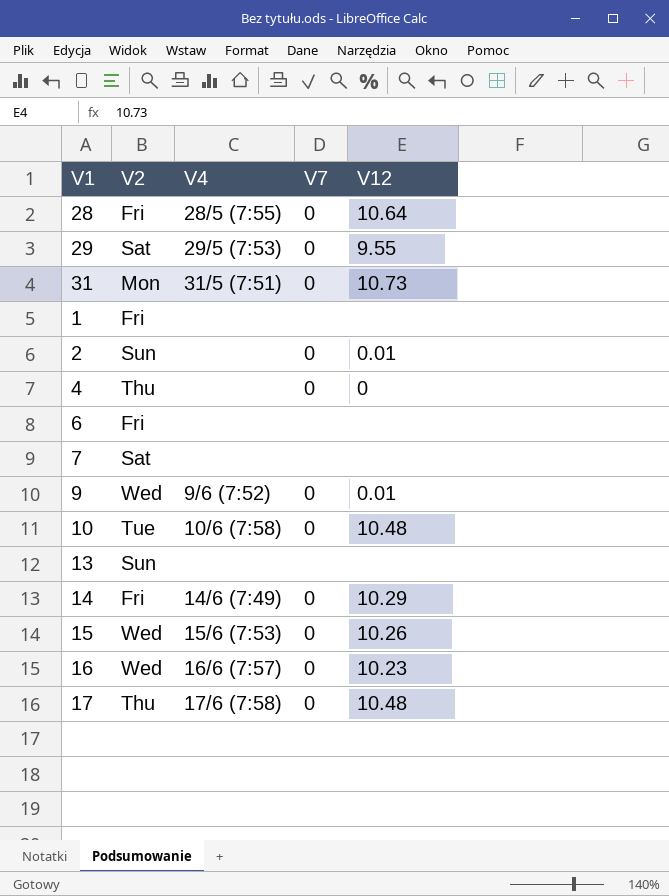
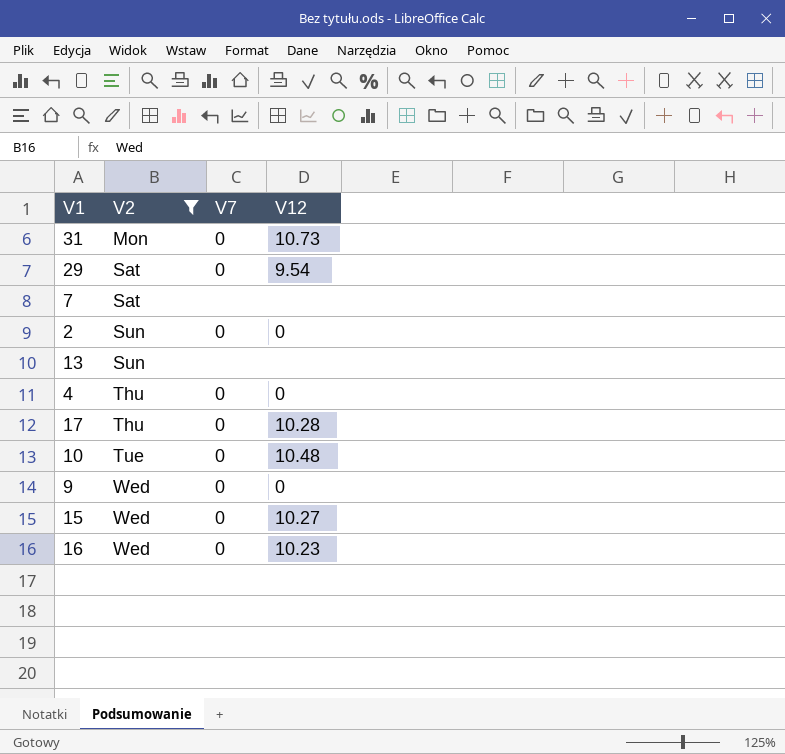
filter: none -> V2 != Fri
row order: none -> V2 ascending
column V4 | position: 3 -> none
29 | V12: 9.55 -> 9.54
2 | V12: 0.01 -> 0
17 | V12: 10.48 -> 10.28
9 | V12: 0.01 -> 0
15 | V12: 10.26 -> 10.27

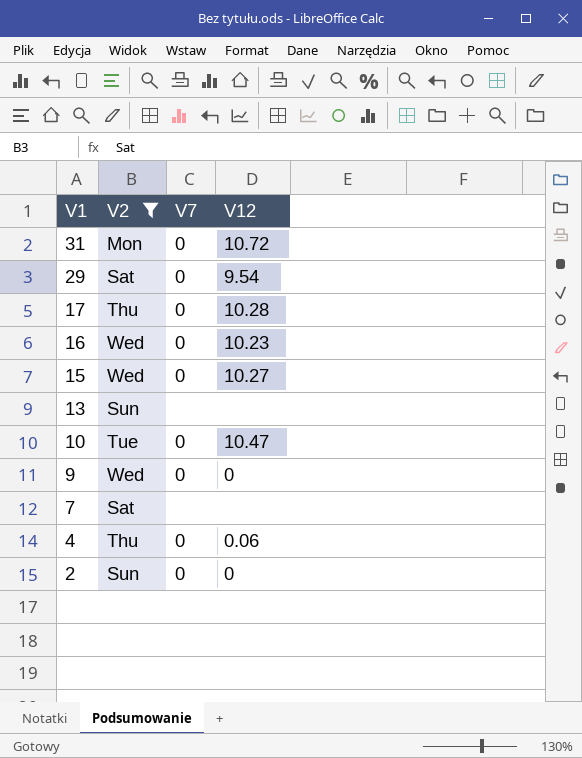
row order: V2 ascending -> V1 descending
31 | V12: 10.73 -> 10.72
10 | V12: 10.48 -> 10.47
4 | V12: 0 -> 0.06

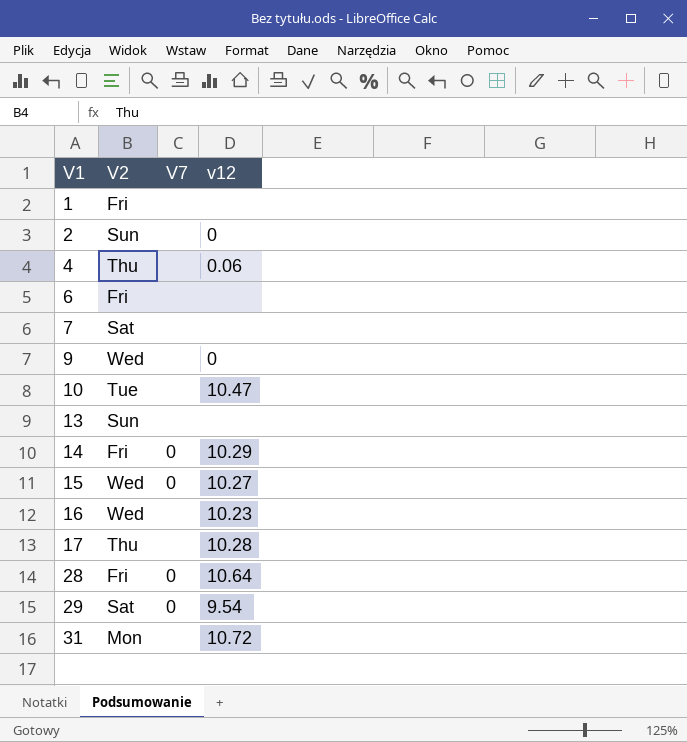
filter: V2 != Fri -> none
row order: V1 descending -> V1 ascending
column name: V12 -> v12
2 | V7: 0 -> none
4 | V7: 0 -> none
9 | V7: 0 -> none
10 | V7: 0 -> none
16 | V7: 0 -> none
17 | V7: 0 -> none
31 | V7: 0 -> none

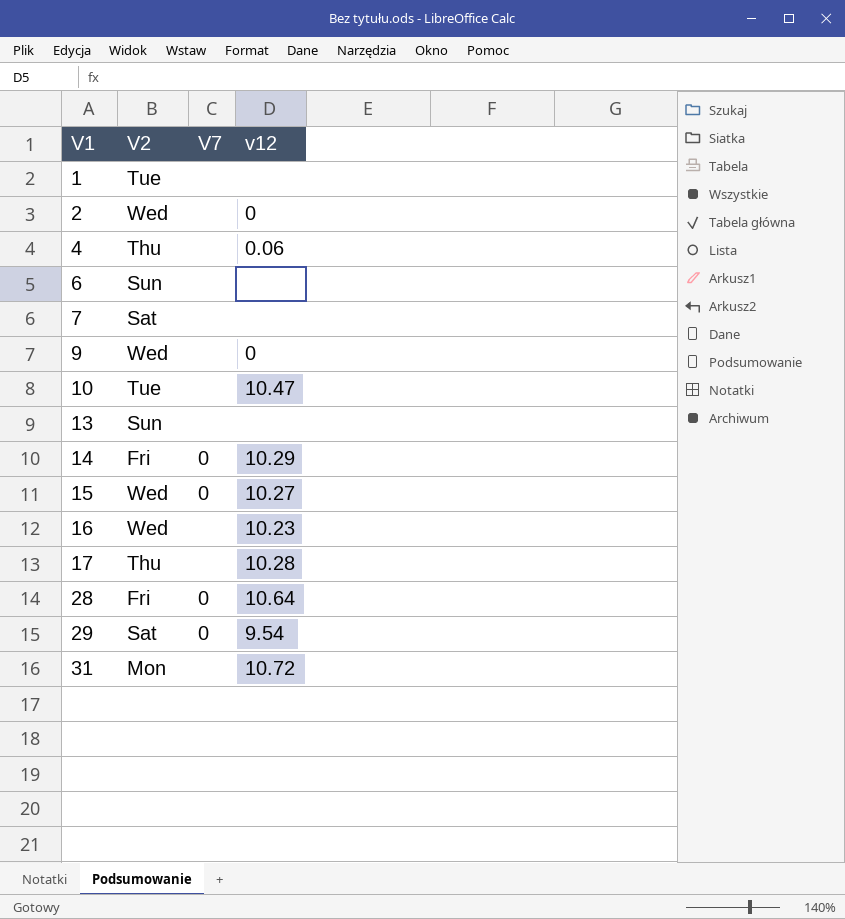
1 | V2: Fri -> Tue
2 | V2: Sun -> Wed
6 | V2: Fri -> Sun

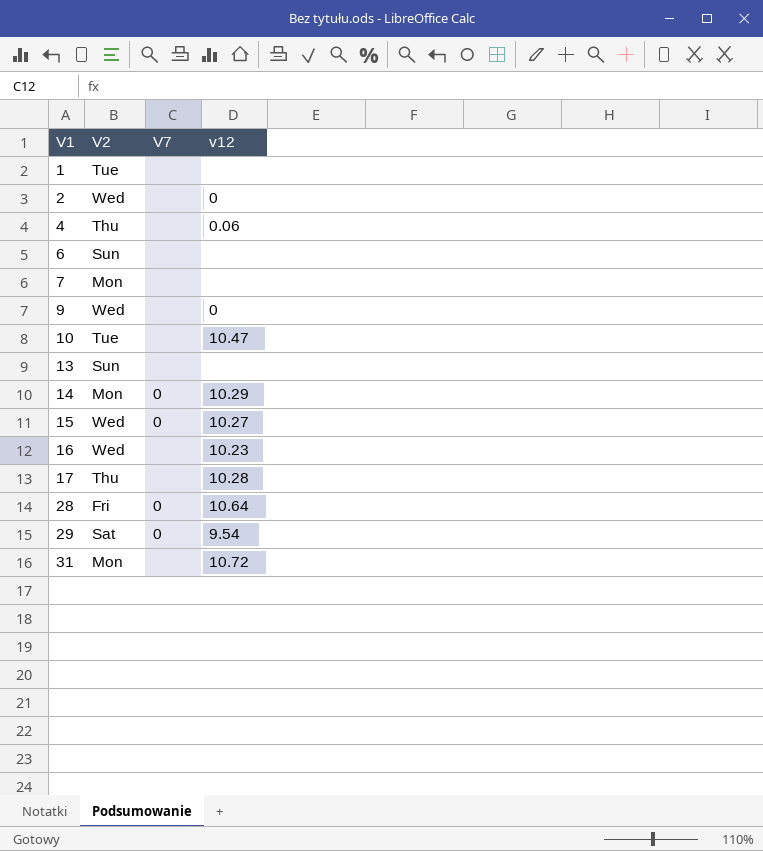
7 | V2: Sat -> Mon
14 | V2: Fri -> Mon

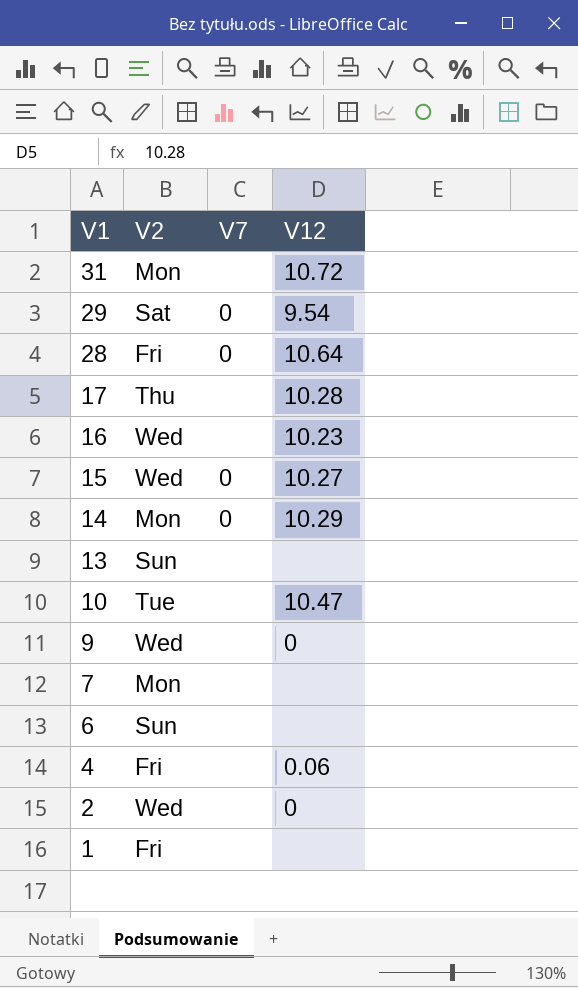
row order: V1 ascending -> V1 descending
column name: v12 -> V12
4 | V2: Thu -> Fri
1 | V2: Tue -> Fri

